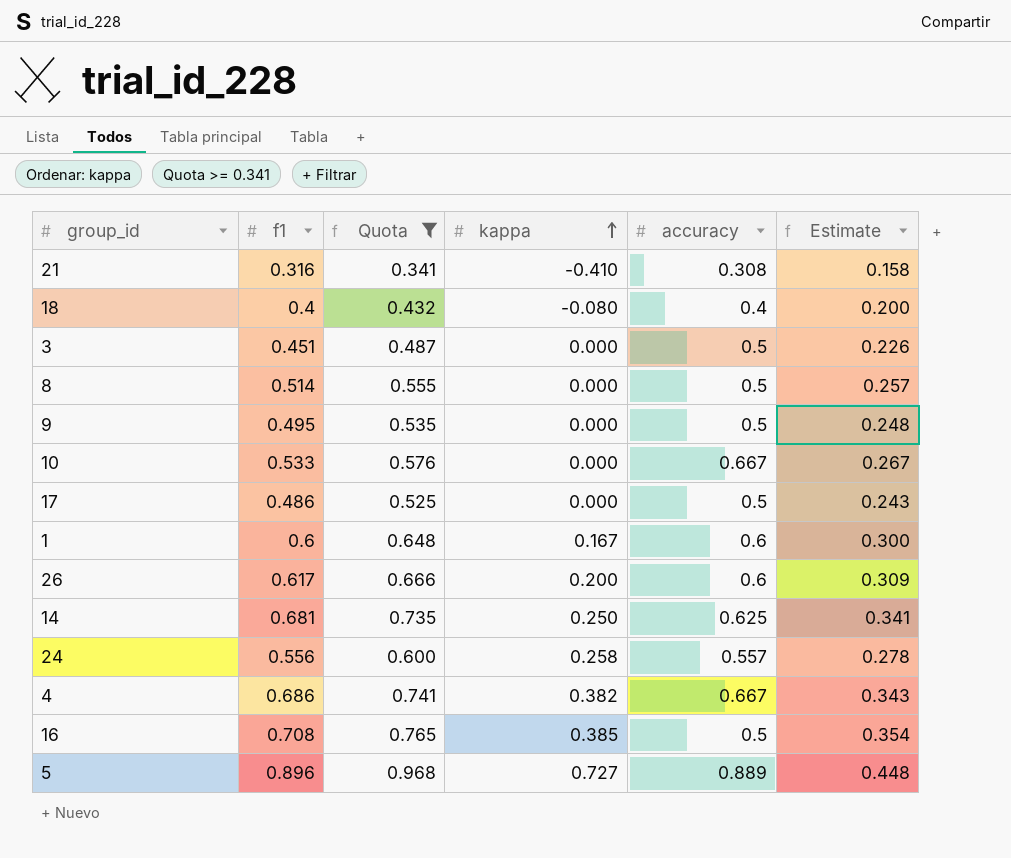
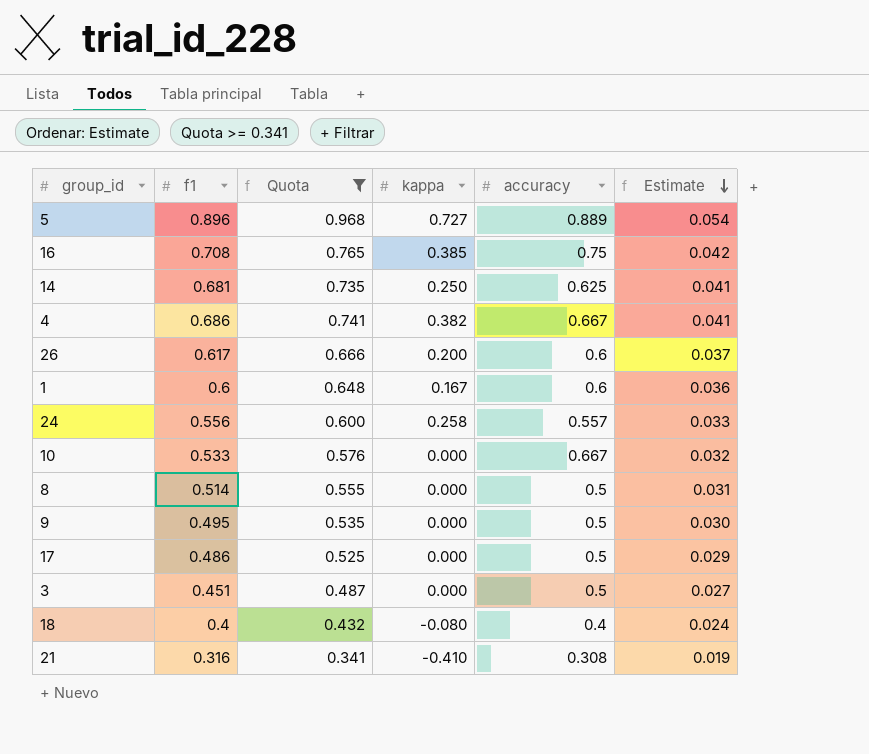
row order: kappa ascending -> Estimate descending
column Estimate | formula: [f1] * 0.5 -> [f1] * 0.06
16 | accuracy: 0.5 -> 0.75

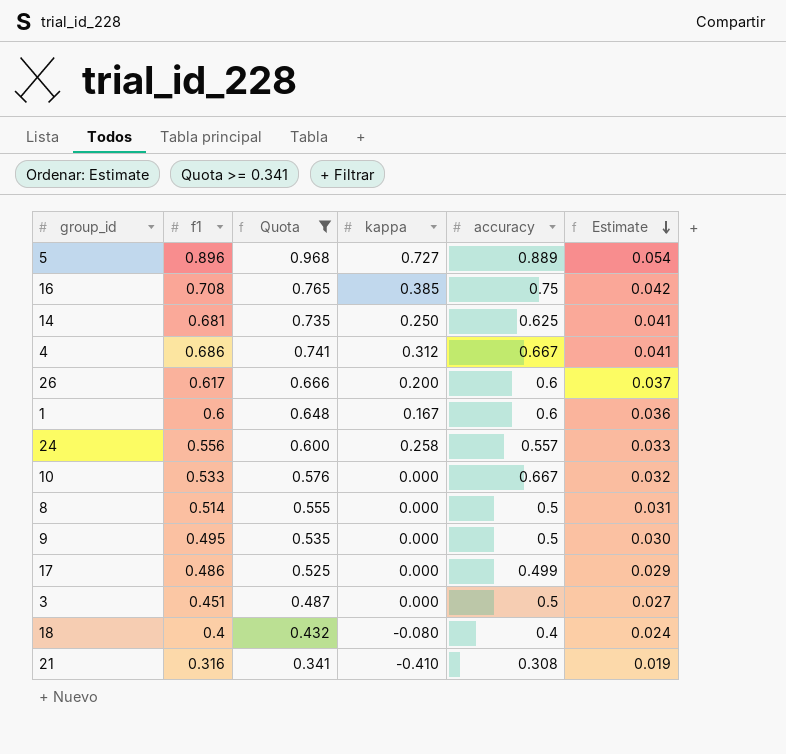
4 | kappa: 0.382 -> 0.312
17 | accuracy: 0.5 -> 0.499

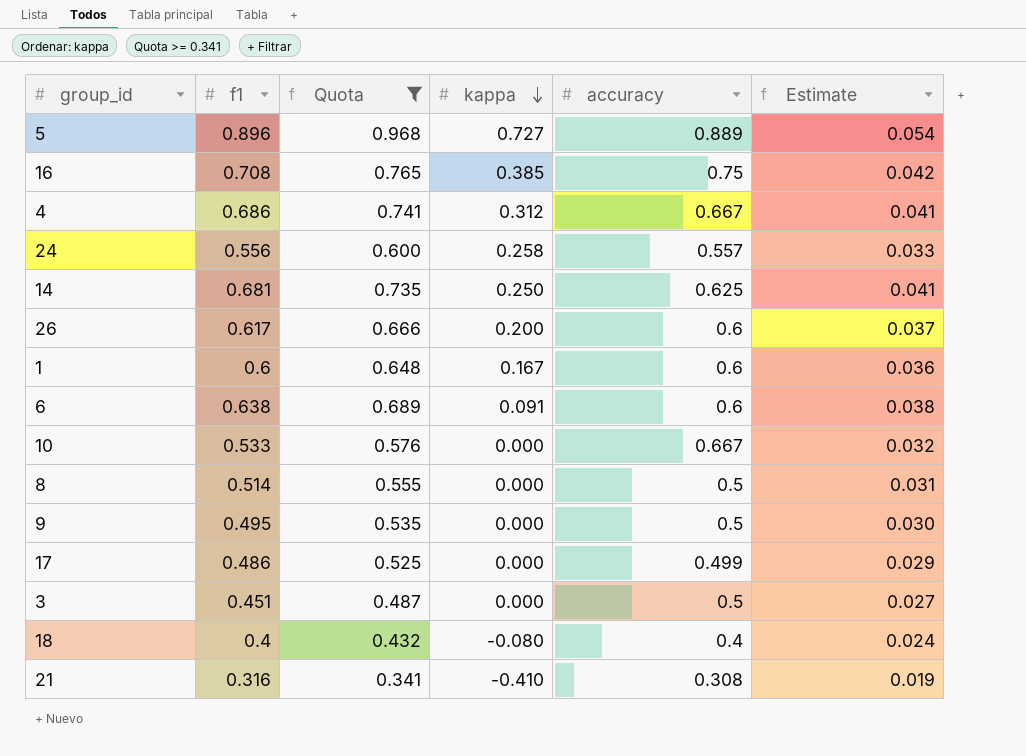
row order: Estimate descending -> kappa descending
row 6: none -> 0.638 | 0.689 | 0.091 | 0.6 | 0.038

